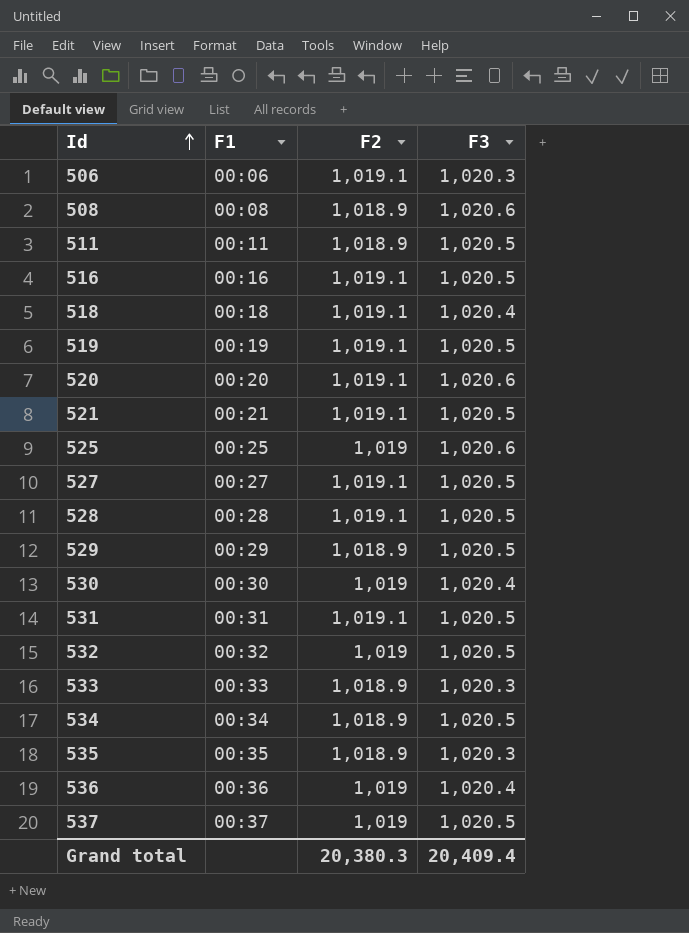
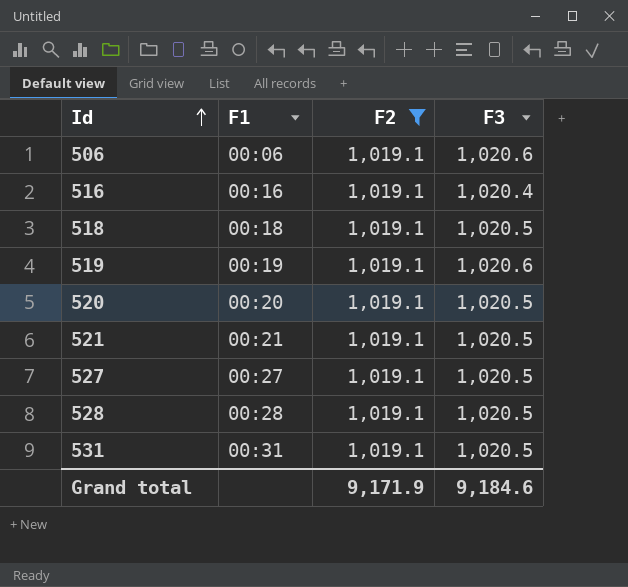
filter: none -> F2 = 1,019.1
506 | F3: 1,020.3 -> 1,020.6
516 | F3: 1,020.5 -> 1,020.4
518 | F3: 1,020.4 -> 1,020.5
519 | F3: 1,020.5 -> 1,020.6
520 | F3: 1,020.6 -> 1,020.5
Grand total | F2: 20,380.3 -> 9,171.9
Grand total | F3: 20,409.4 -> 9,184.6

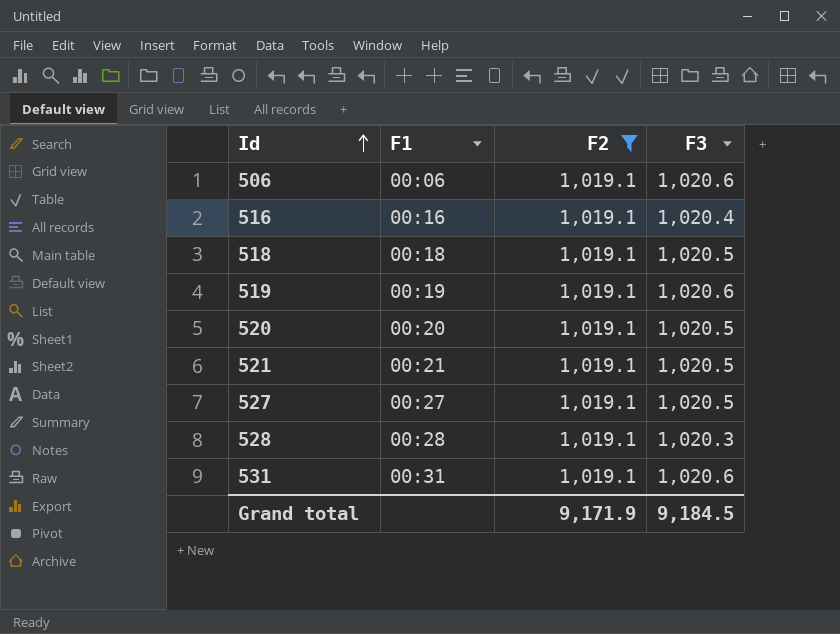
528 | F3: 1,020.5 -> 1,020.3
531 | F3: 1,020.5 -> 1,020.6
Grand total | F3: 9,184.6 -> 9,184.5

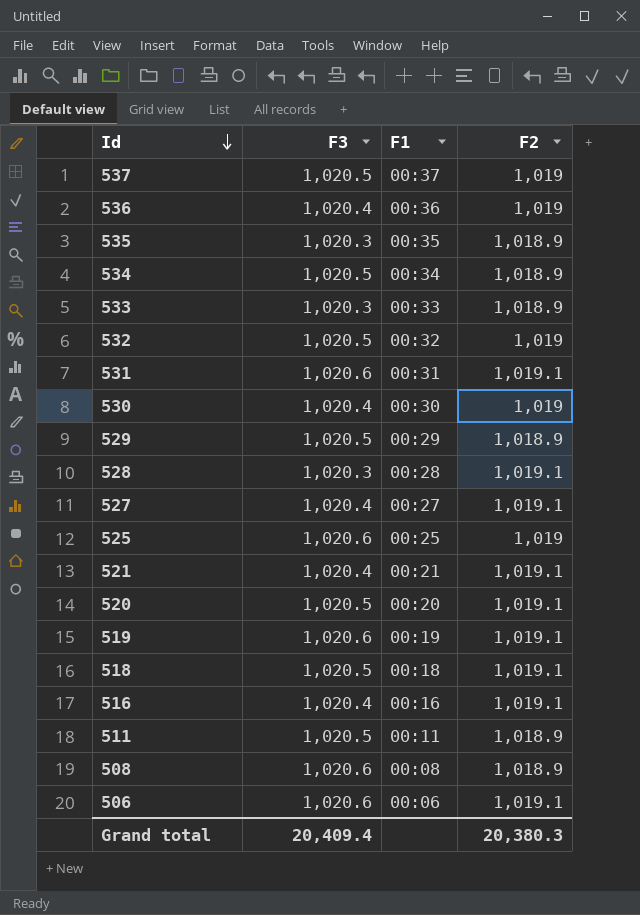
filter: F2 = 1,019.1 -> none
row order: Id ascending -> Id descending
column F3 | position: 4 -> 2
527 | F3: 1,020.5 -> 1,020.4
521 | F3: 1,020.5 -> 1,020.4
Grand total | F3: 9,184.5 -> 20,409.4
Grand total | F2: 9,171.9 -> 20,380.3

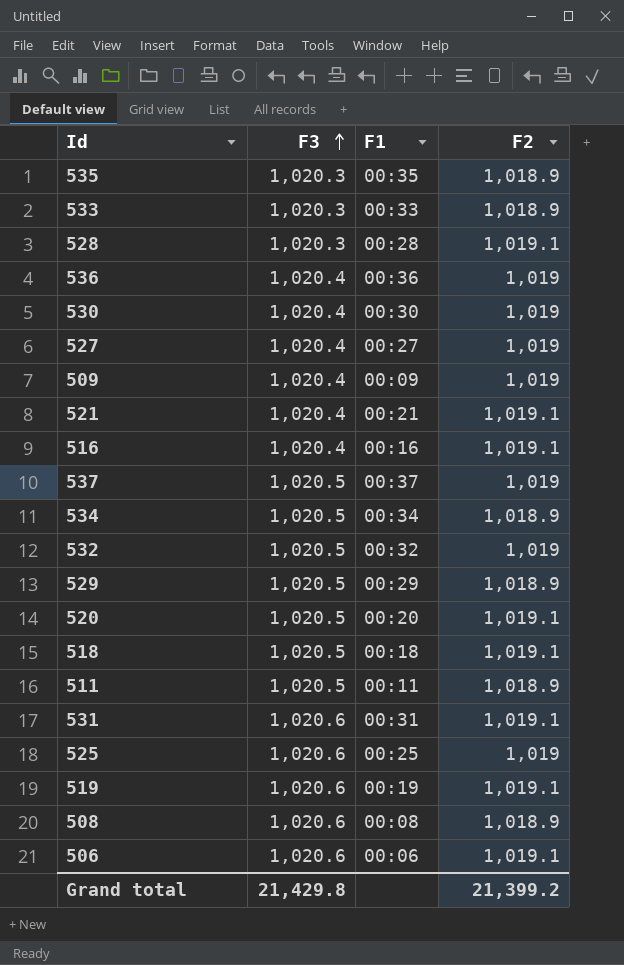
row order: Id descending -> F3 ascending
527 | F2: 1,019.1 -> 1,019
row 509: none -> 1,020.4 | 00:09 | 1,019
Grand total | F3: 20,409.4 -> 21,429.8
Grand total | F2: 20,380.3 -> 21,399.2

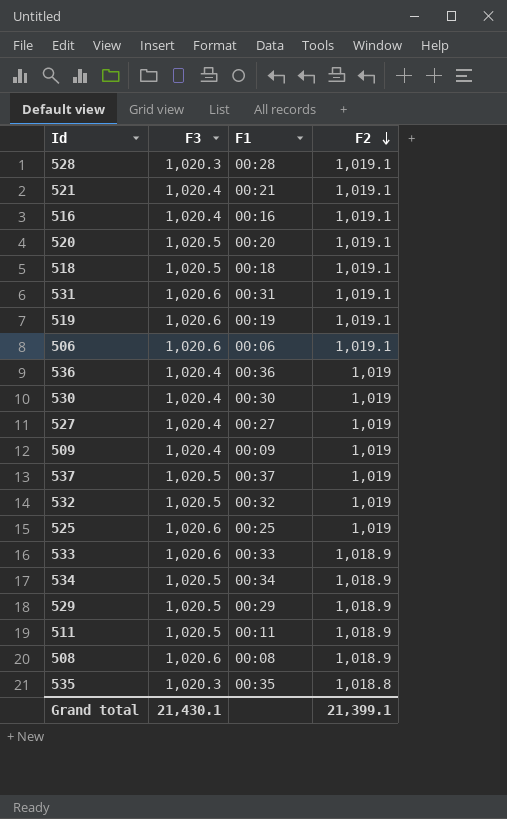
row order: F3 ascending -> F2 descending
533 | F3: 1,020.3 -> 1,020.6
535 | F2: 1,018.9 -> 1,018.8
Grand total | F3: 21,429.8 -> 21,430.1
Grand total | F2: 21,399.2 -> 21,399.1

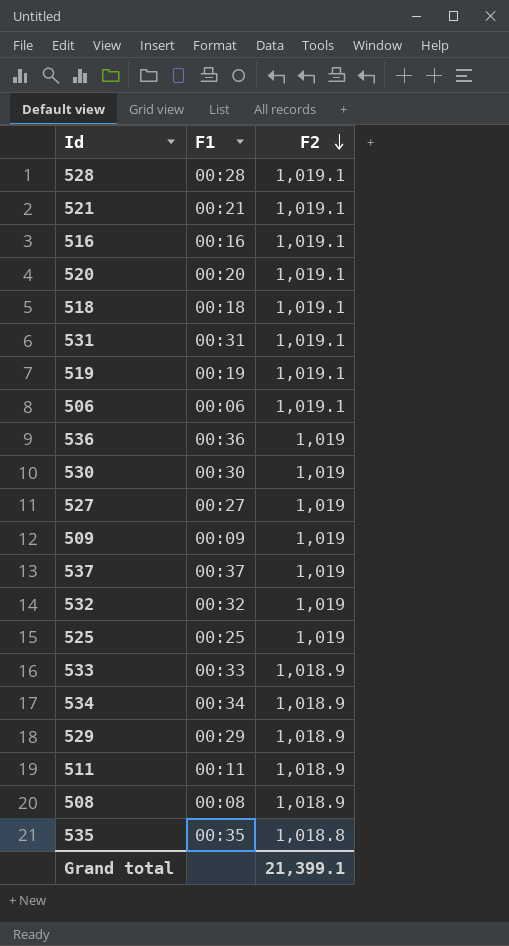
column F3 | position: 2 -> none

